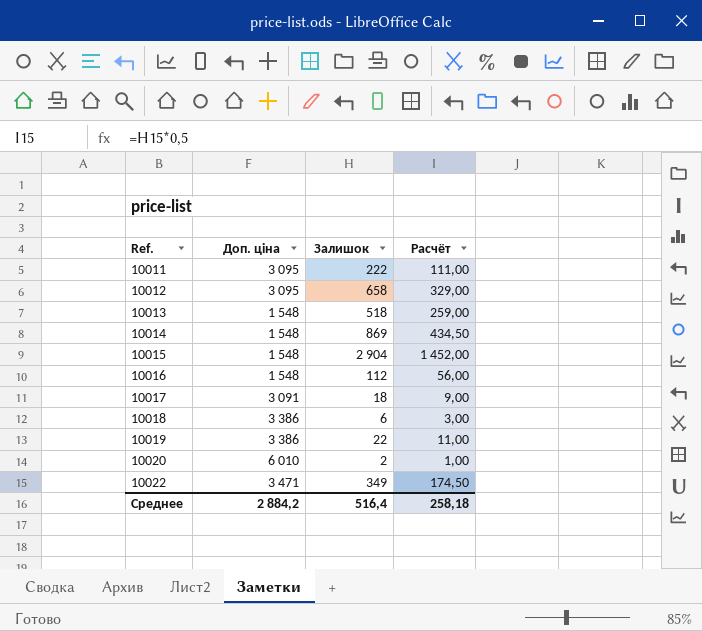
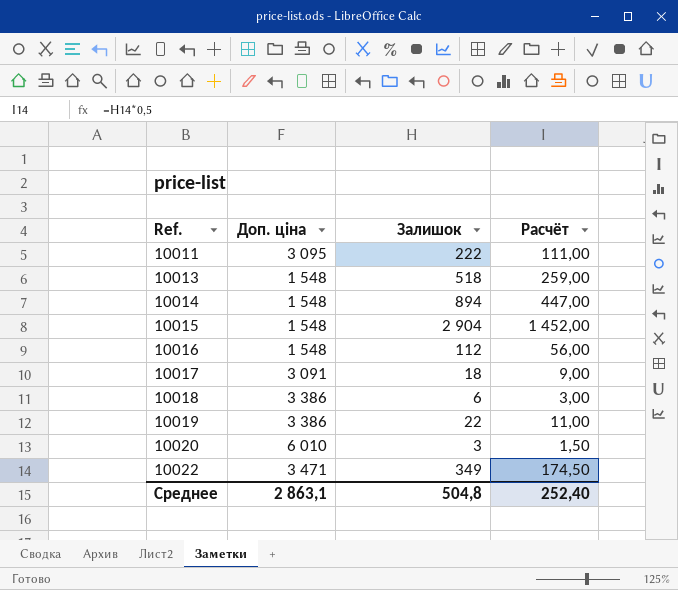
row 10012: 3 095 | 658 | 329,00 -> none
10014 | Залишок: 869 -> 894
10014 | Расчёт: 434,50 -> 447,00
10020 | Залишок: 2 -> 3
10020 | Расчёт: 1,00 -> 1,50
Среднее | Доп. ціна: 2 884,2 -> 2 863,1
Среднее | Залишок: 516,4 -> 504,8
Среднее | Расчёт: 258,18 -> 252,40

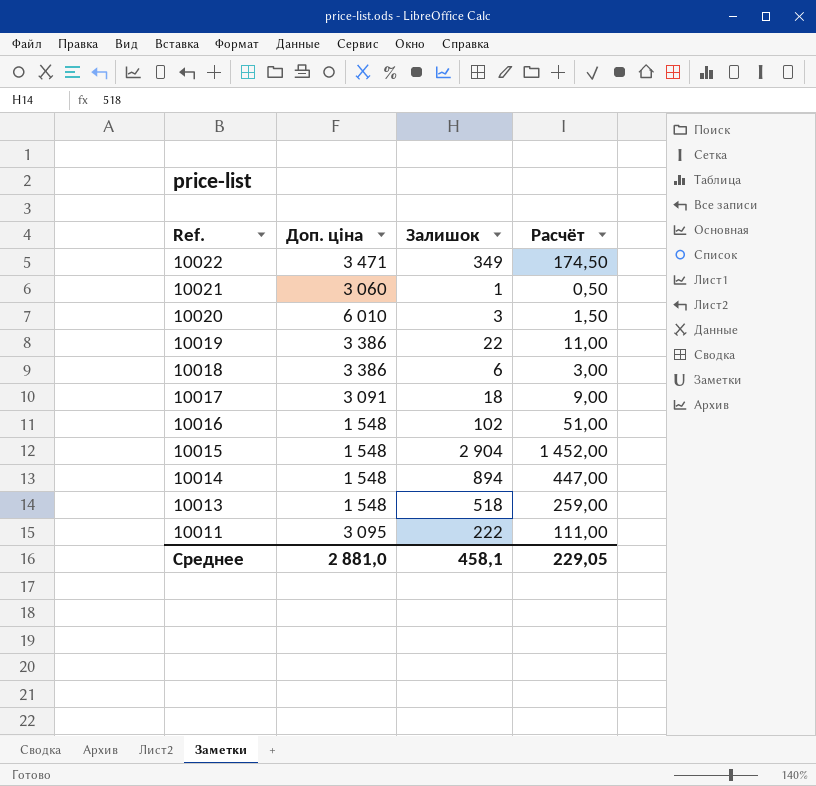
row order: Ref. ascending -> Ref. descending
row 10021: none -> 3 060 | 1 | 0,50
10016 | Залишок: 112 -> 102
10016 | Расчёт: 56,00 -> 51,00
Среднее | Доп. ціна: 2 863,1 -> 2 881,0
Среднее | Залишок: 504,8 -> 458,1
Среднее | Расчёт: 252,40 -> 229,05

